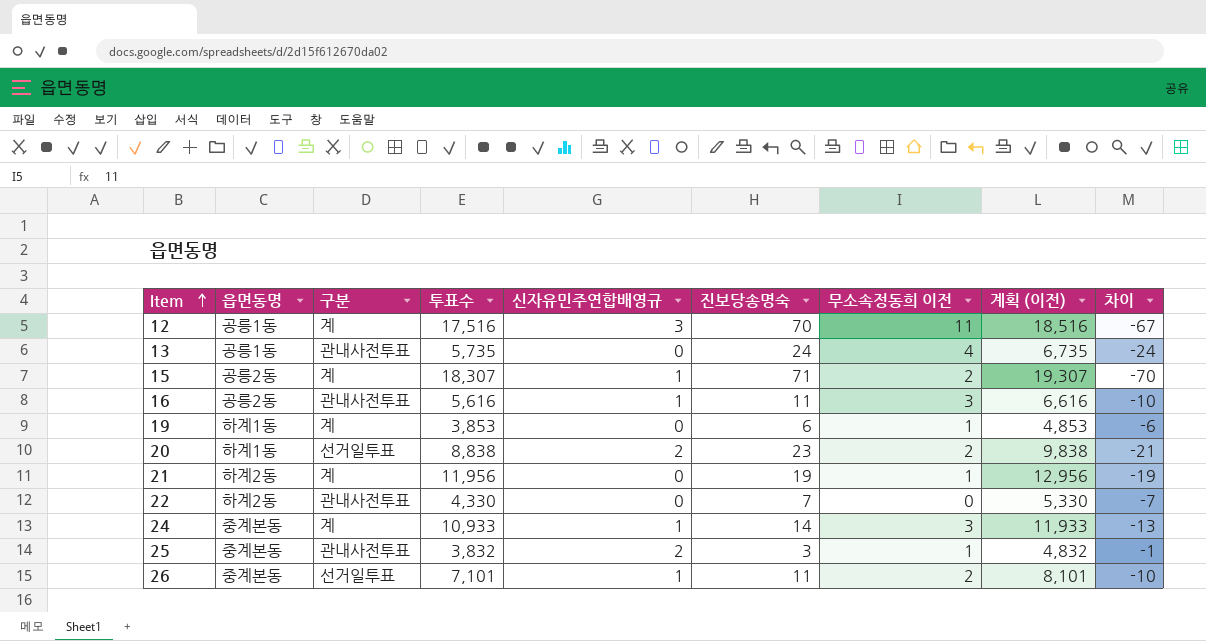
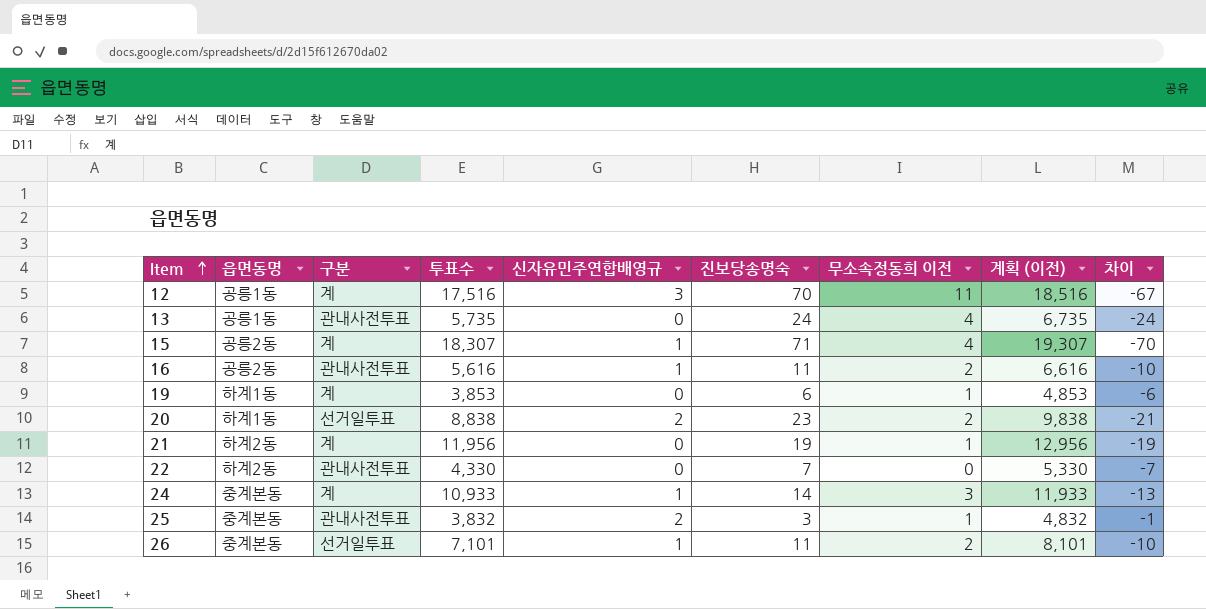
15 | 무소속정동희 이전: 2 -> 4
16 | 무소속정동희 이전: 3 -> 2

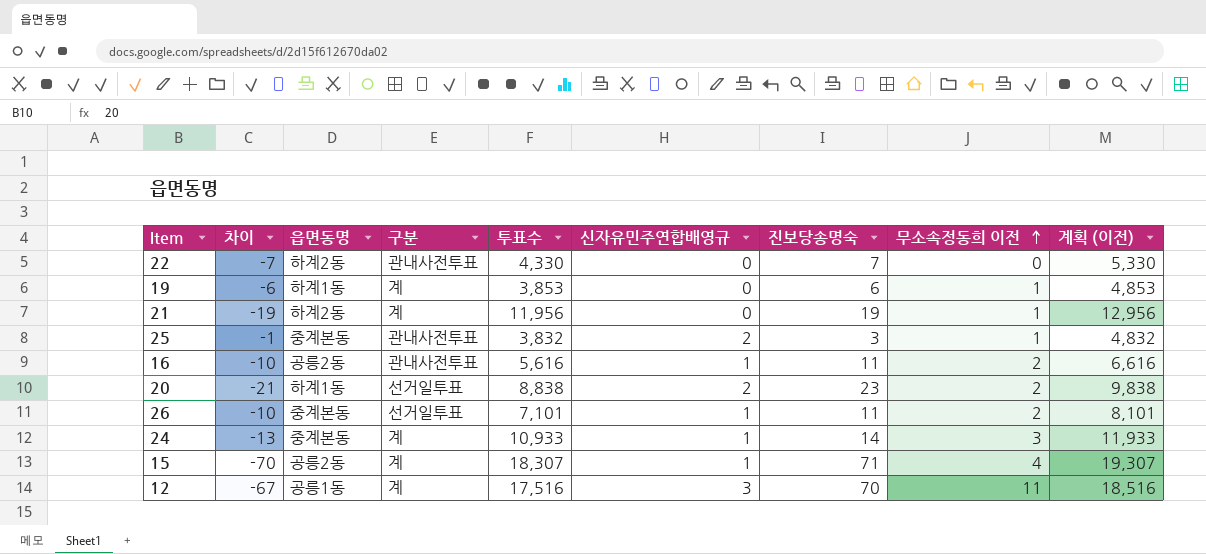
row order: Item ascending -> 무소속정동희 이전 ascending
column 차이 | position: 9 -> 2
row 13: 공릉1동 | 관내사전투표 | 5,735 | 0 | 24 | 4 | 6,735 | -24 -> none

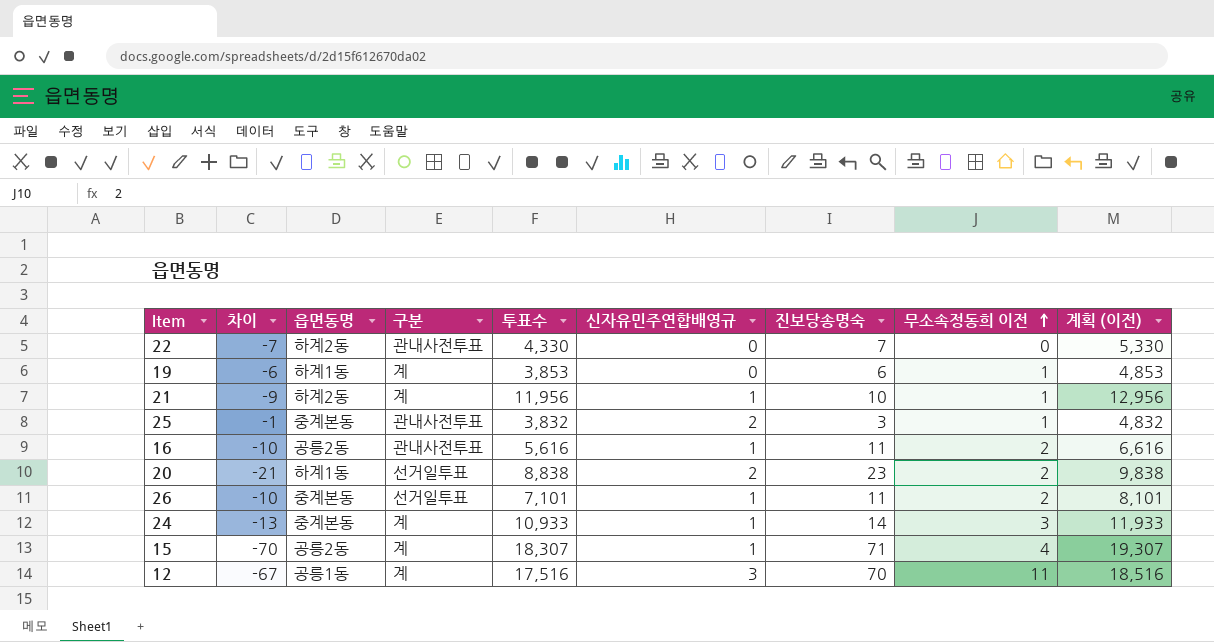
21 | 차이: -19 -> -9
21 | 신자유민주연합배영규: 0 -> 1
21 | 진보당송명숙: 19 -> 10

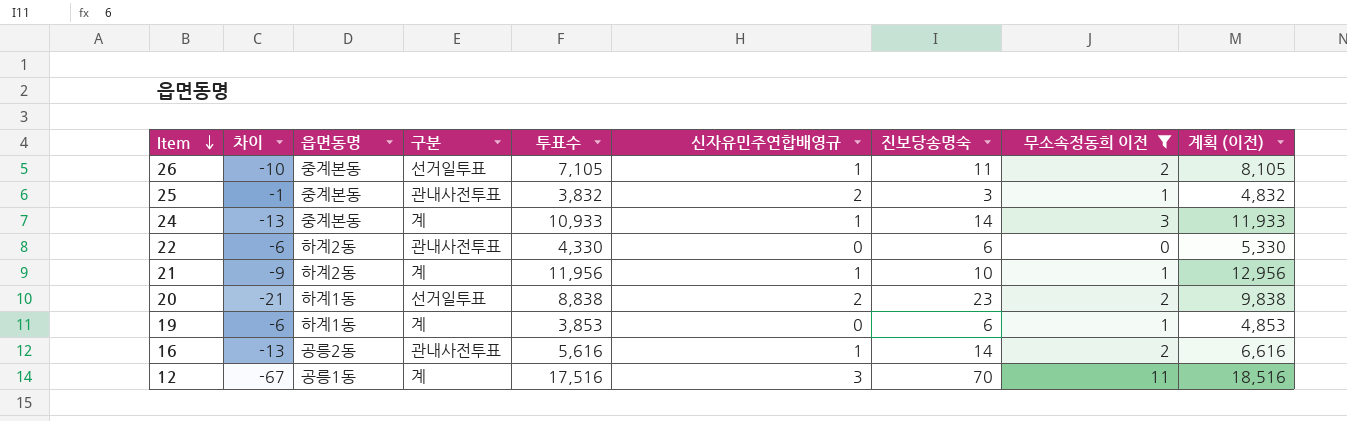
filter: none -> 무소속정동희 이전 != 4
row order: 무소속정동희 이전 ascending -> Item descending
26 | 투표수: 7,101 -> 7,105
26 | 계획 (이전): 8,101 -> 8,105
22 | 차이: -7 -> -6
22 | 진보당송명숙: 7 -> 6
16 | 차이: -10 -> -13
16 | 진보당송명숙: 11 -> 14

